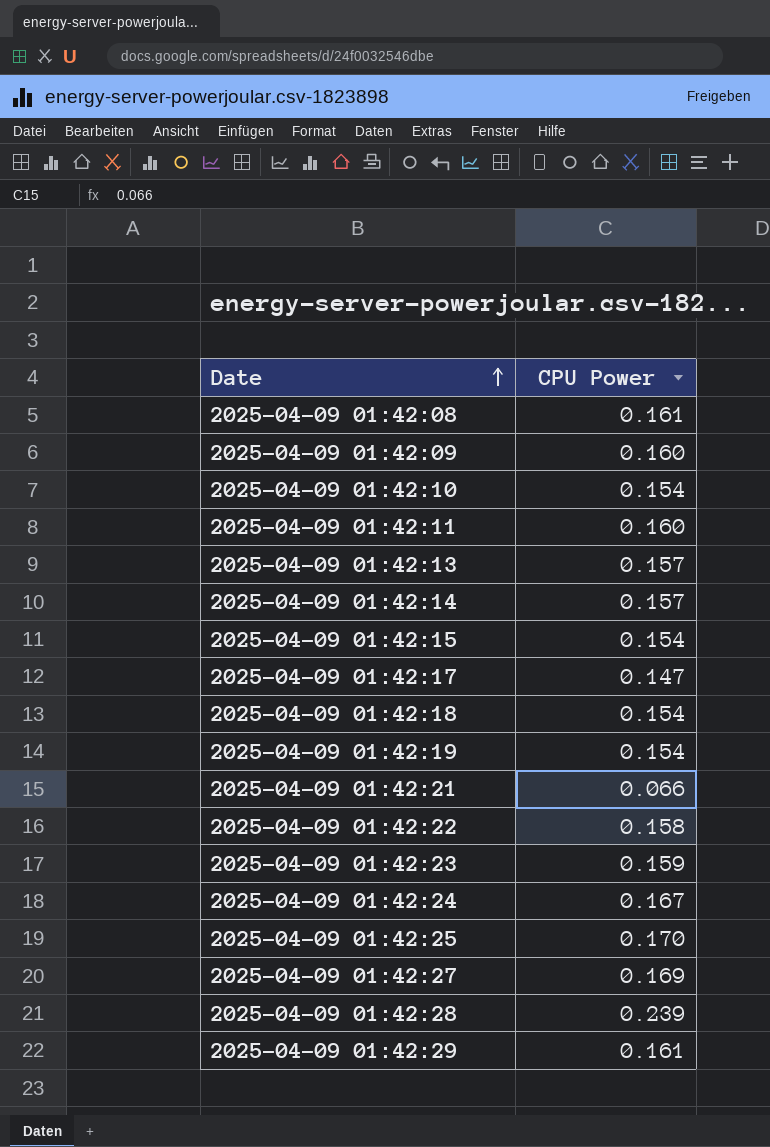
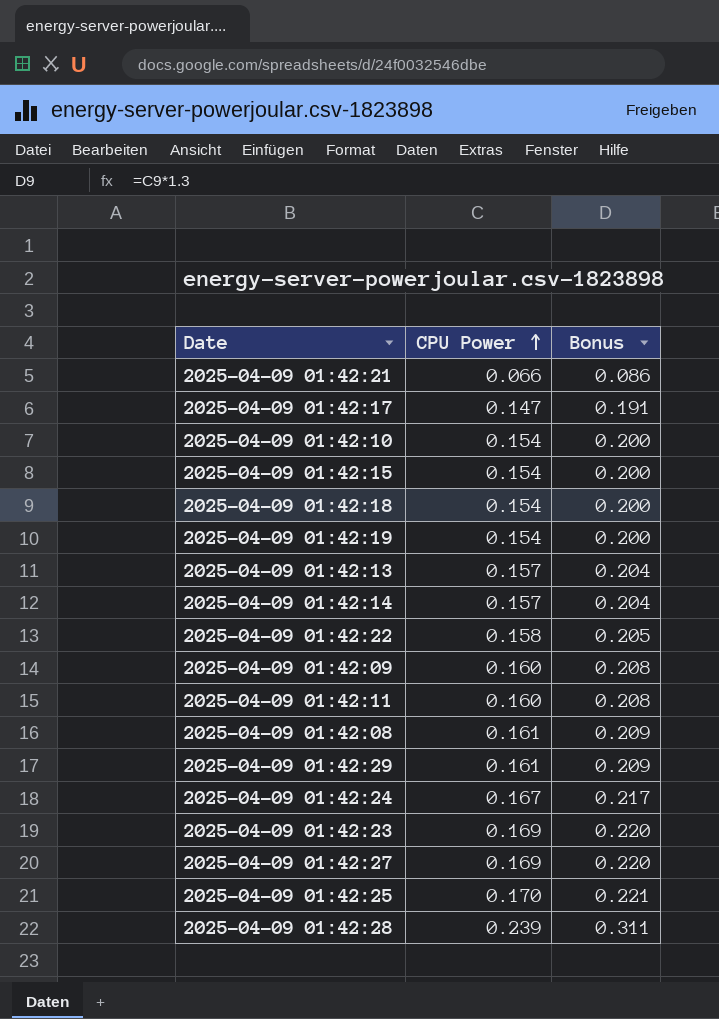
row order: Date ascending -> CPU Power ascending
column Bonus | formula: none -> [CPU Power] * 1.3
2025-04-09 01:42:23 | CPU Power: 0.159 -> 0.169

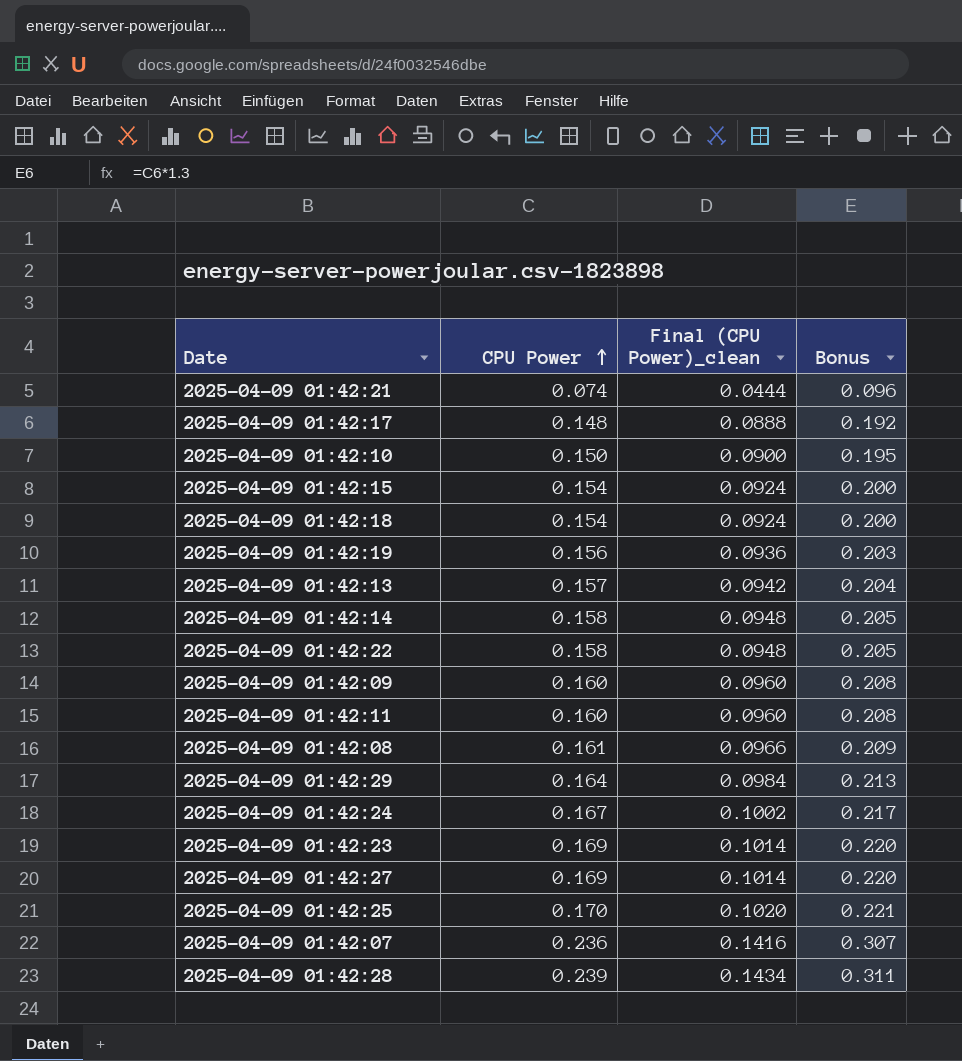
column Final (CPU Power)_clean | formula: none -> [CPU Power] * 0.6
2025-04-09 01:42:21 | CPU Power: 0.066 -> 0.074
2025-04-09 01:42:21 | Bonus: 0.086 -> 0.096
2025-04-09 01:42:17 | CPU Power: 0.147 -> 0.148
2025-04-09 01:42:17 | Bonus: 0.191 -> 0.192
2025-04-09 01:42:10 | CPU Power: 0.154 -> 0.150
2025-04-09 01:42:10 | Bonus: 0.200 -> 0.195
2025-04-09 01:42:19 | CPU Power: 0.154 -> 0.156
2025-04-09 01:42:19 | Bonus: 0.200 -> 0.203
2025-04-09 01:42:14 | CPU Power: 0.157 -> 0.158
2025-04-09 01:42:14 | Bonus: 0.204 -> 0.205
2025-04-09 01:42:29 | CPU Power: 0.161 -> 0.164
2025-04-09 01:42:29 | Bonus: 0.209 -> 0.213
row 2025-04-09 01:42:07: none -> 0.236 | 0.1416 | 0.307

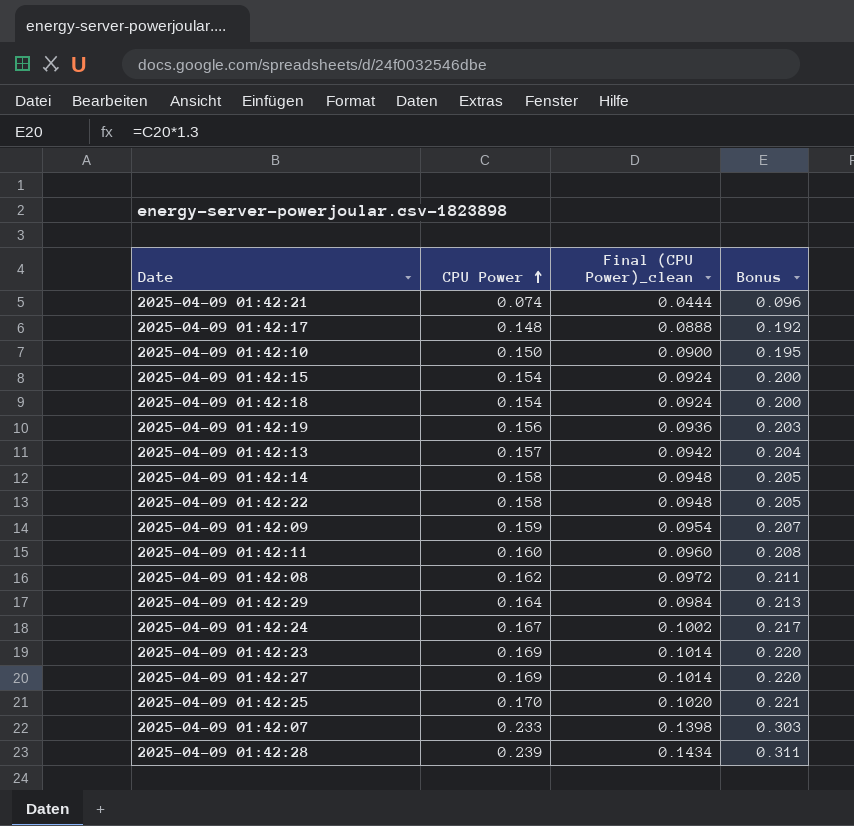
2025-04-09 01:42:09 | CPU Power: 0.160 -> 0.159
2025-04-09 01:42:09 | Final (CPU Power)_clean: 0.0960 -> 0.0954
2025-04-09 01:42:09 | Bonus: 0.208 -> 0.207
2025-04-09 01:42:08 | CPU Power: 0.161 -> 0.162
2025-04-09 01:42:08 | Final (CPU Power)_clean: 0.0966 -> 0.0972
2025-04-09 01:42:08 | Bonus: 0.209 -> 0.211
2025-04-09 01:42:07 | CPU Power: 0.236 -> 0.233
2025-04-09 01:42:07 | Final (CPU Power)_clean: 0.1416 -> 0.1398
2025-04-09 01:42:07 | Bonus: 0.307 -> 0.303

